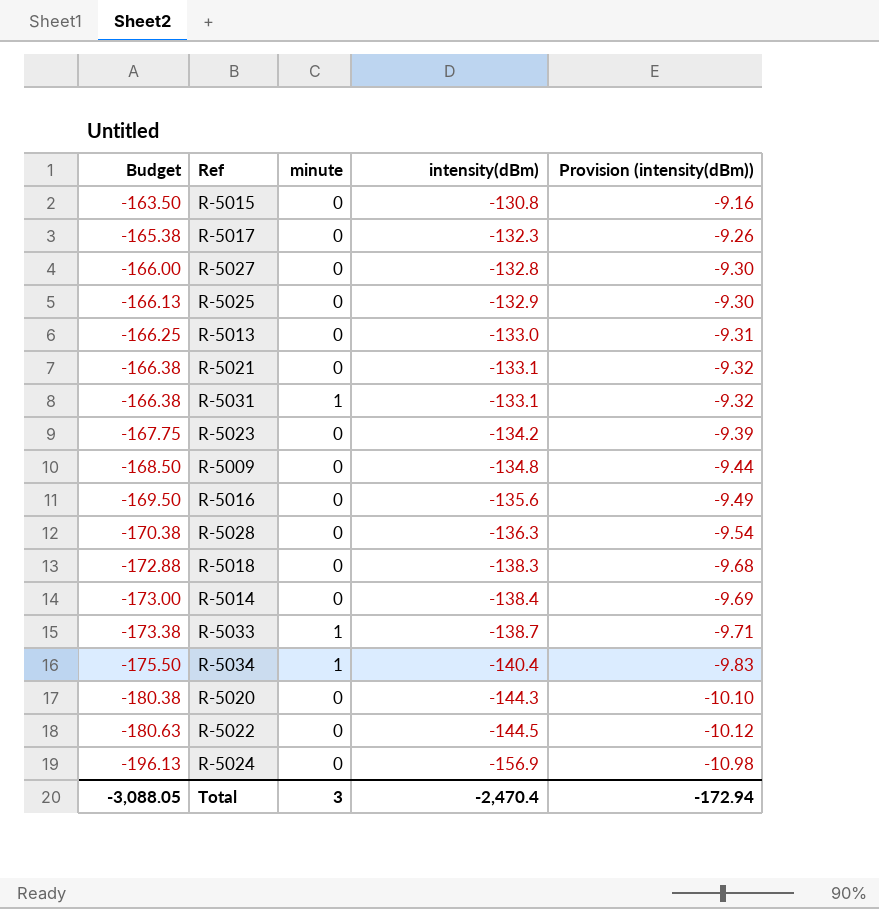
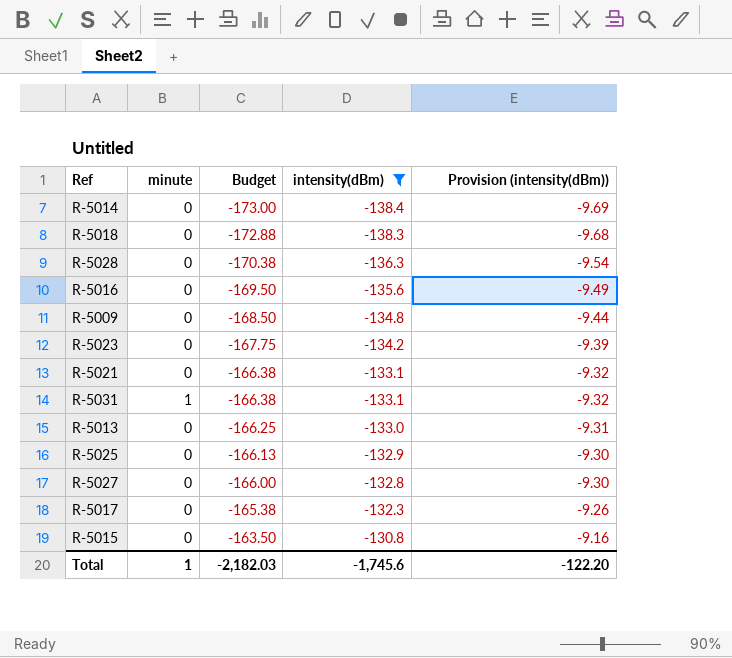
filter: none -> intensity(dBm) >= -138.4
row order: Budget descending -> Budget ascending
column Budget | position: 1 -> 3
Total | minute: 3 -> 1
Total | Budget: -3,088.05 -> -2,182.03
Total | intensity(dBm): -2,470.4 -> -1,745.6
Total | Provision (intensity(dBm)): -172.94 -> -122.20

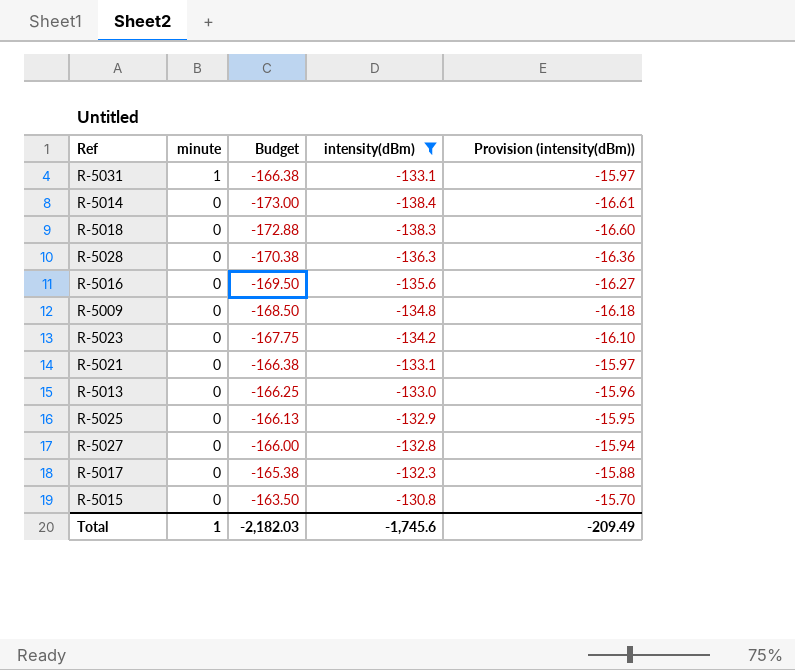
row order: Budget ascending -> minute descending
column Provision (intensity(dBm)) | formula: [intensity(dBm)] * 0.07 -> [intensity(dBm)] * 0.12
Total | Provision (intensity(dBm)): -122.20 -> -209.49

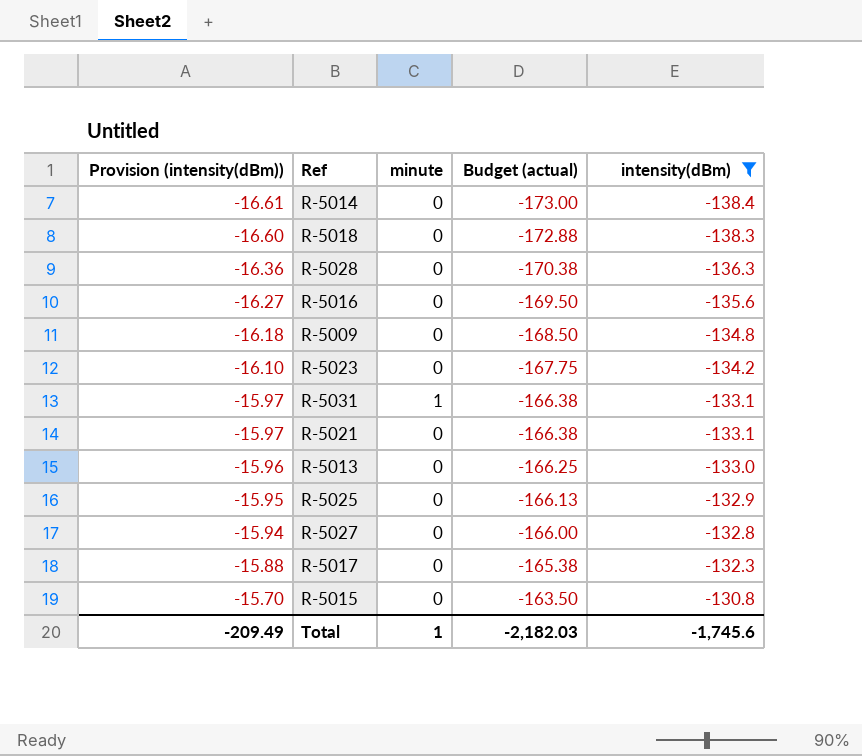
row order: minute descending -> Provision (intensity(dBm)) ascending
column Provision (intensity(dBm)) | position: 5 -> 1
column name: Budget -> Budget (actual)

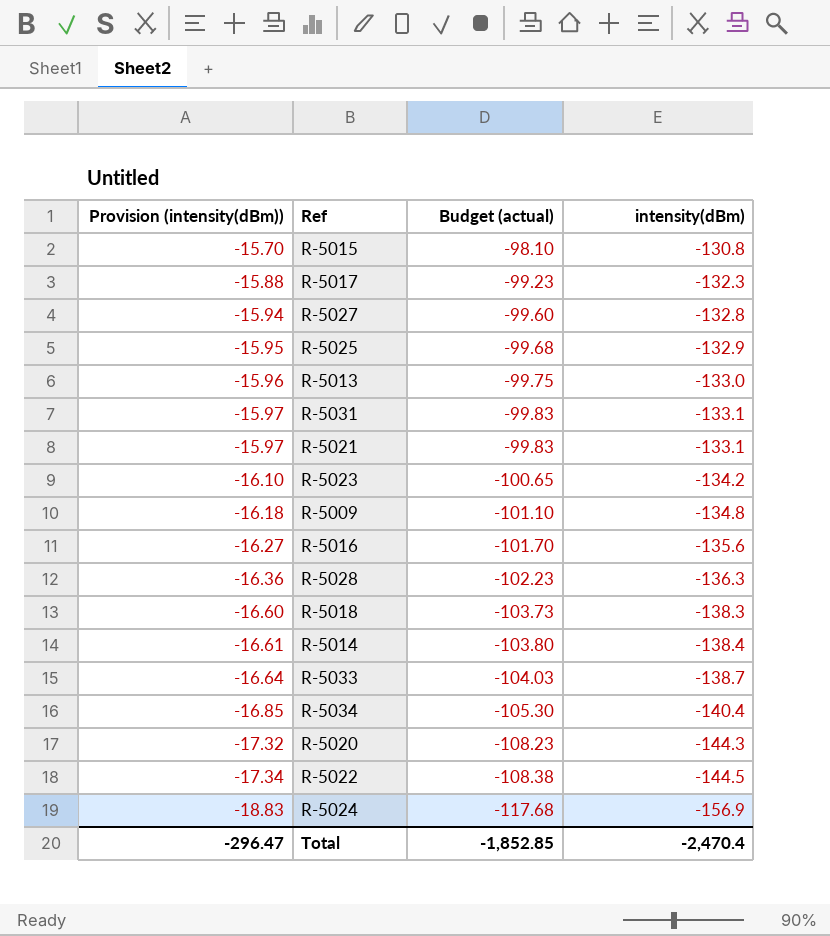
filter: intensity(dBm) >= -138.4 -> none
row order: Provision (intensity(dBm)) ascending -> Provision (intensity(dBm)) descending
column minute | position: 3 -> none
column Budget (actual) | formula: [intensity(dBm)] * 1.25 -> [intensity(dBm)] * 0.75
Total | Provision (intensity(dBm)): -209.49 -> -296.47
Total | Budget (actual): -2,182.03 -> -1,852.85
Total | intensity(dBm): -1,745.6 -> -2,470.4

